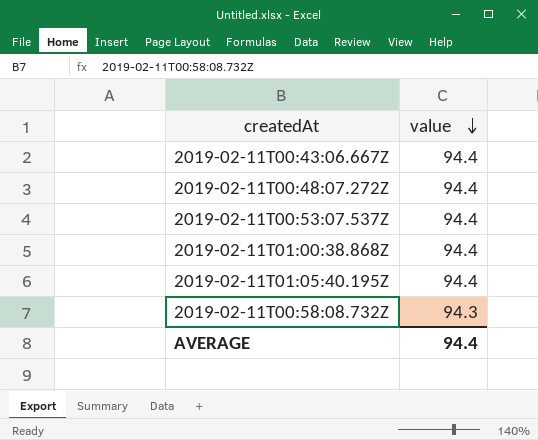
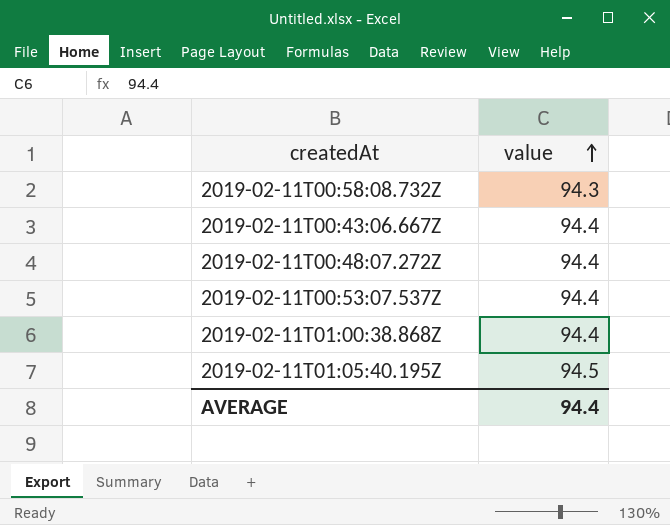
row order: value descending -> value ascending
2019-02-11T01:05:40.195Z | value: 94.4 -> 94.5

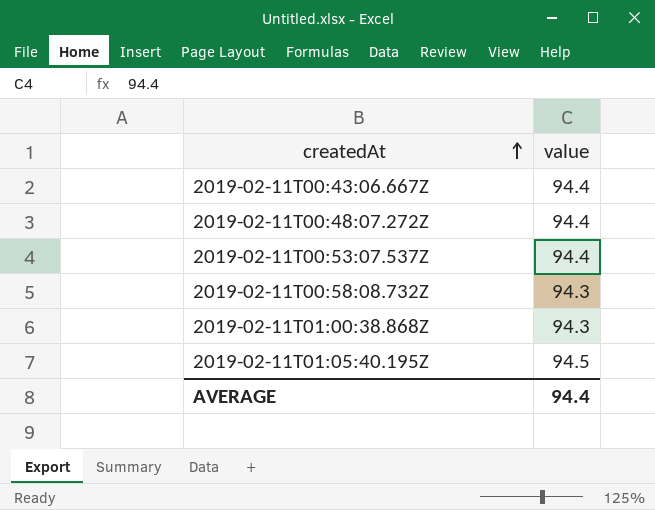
row order: value ascending -> createdAt ascending
2019-02-11T01:00:38.868Z | value: 94.4 -> 94.3

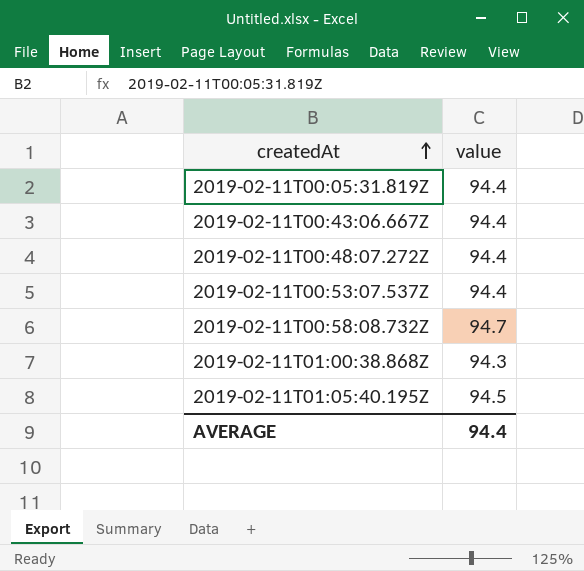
row 2019-02-11T00:05:31.819Z: none -> 94.4
2019-02-11T00:58:08.732Z | value: 94.3 -> 94.7

